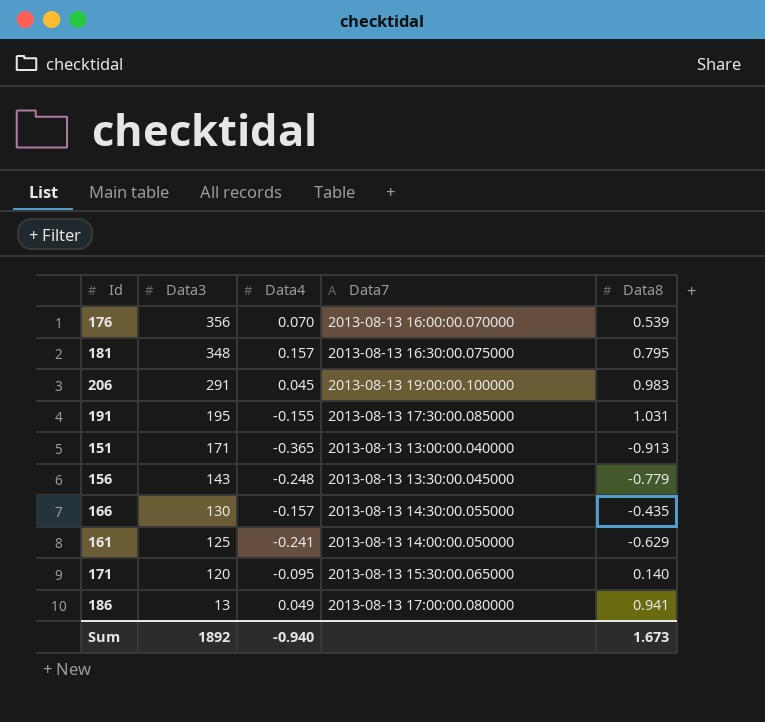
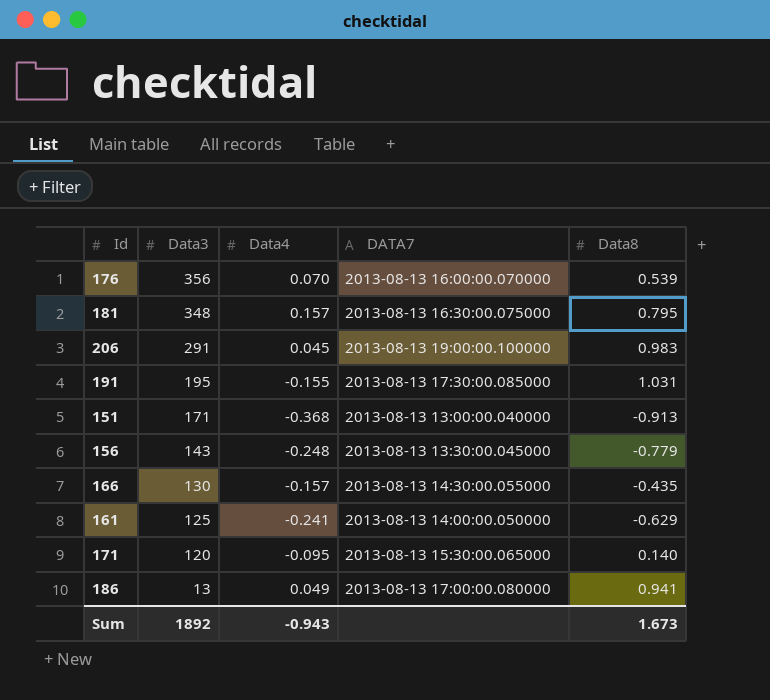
column name: Data7 -> DATA7
151 | Data4: -0.365 -> -0.368
Sum | Data4: -0.940 -> -0.943

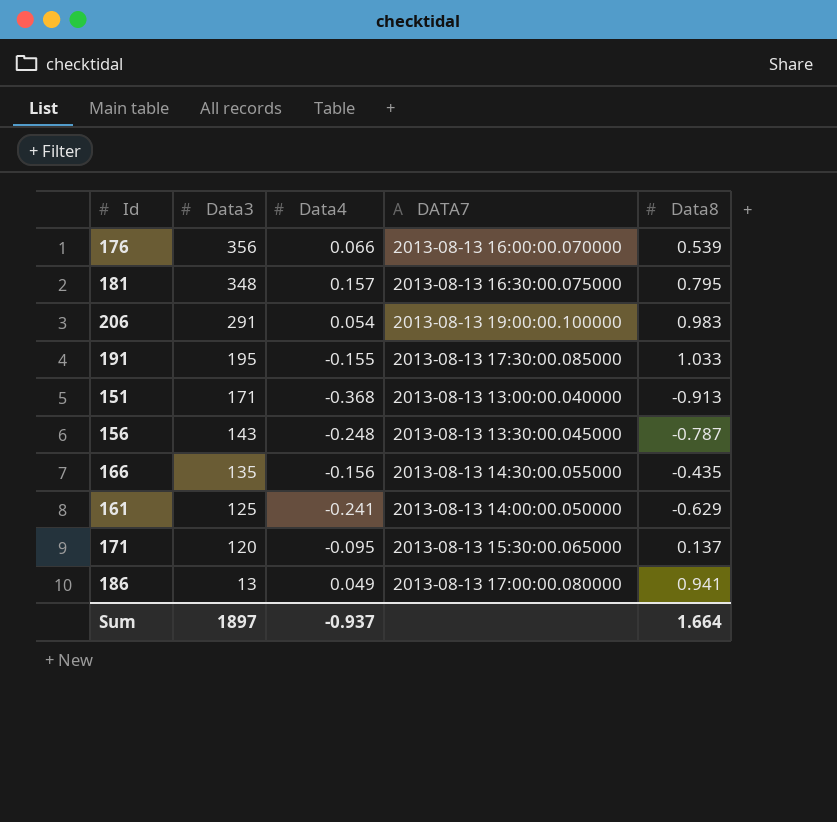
176 | Data4: 0.070 -> 0.066
206 | Data4: 0.045 -> 0.054
191 | Data8: 1.031 -> 1.033
156 | Data8: -0.779 -> -0.787
166 | Data3: 130 -> 135
166 | Data4: -0.157 -> -0.156
171 | Data8: 0.140 -> 0.137
Sum | Data3: 1892 -> 1897
Sum | Data4: -0.943 -> -0.937
Sum | Data8: 1.673 -> 1.664

